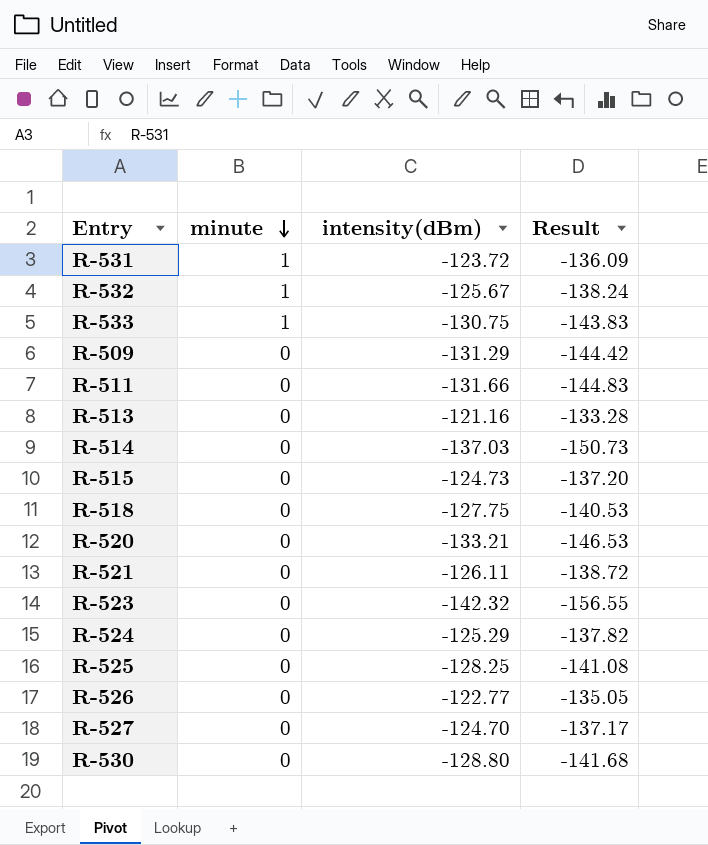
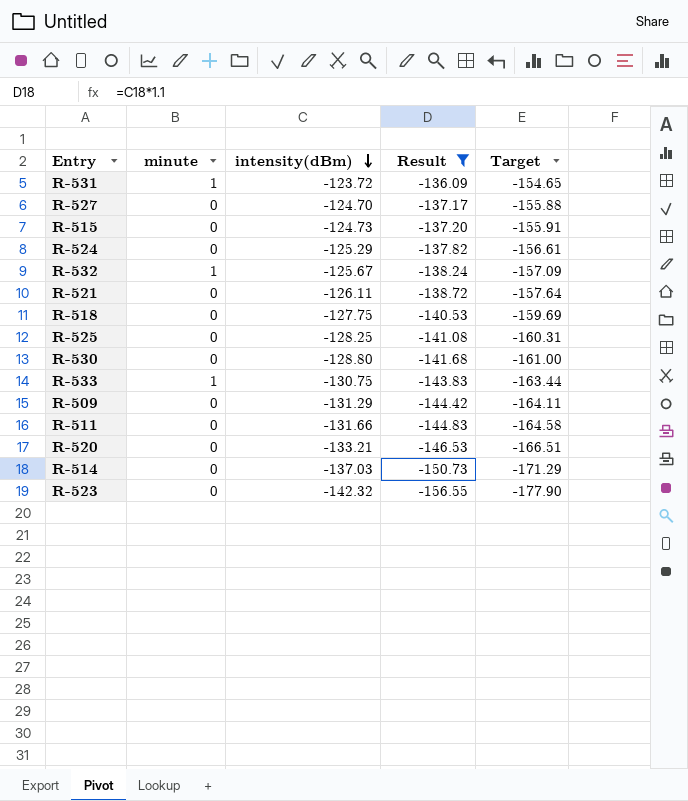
filter: none -> Result <= -136.09
row order: minute descending -> intensity(dBm) descending
column Target | formula: none -> [intensity(dBm)] * 1.25

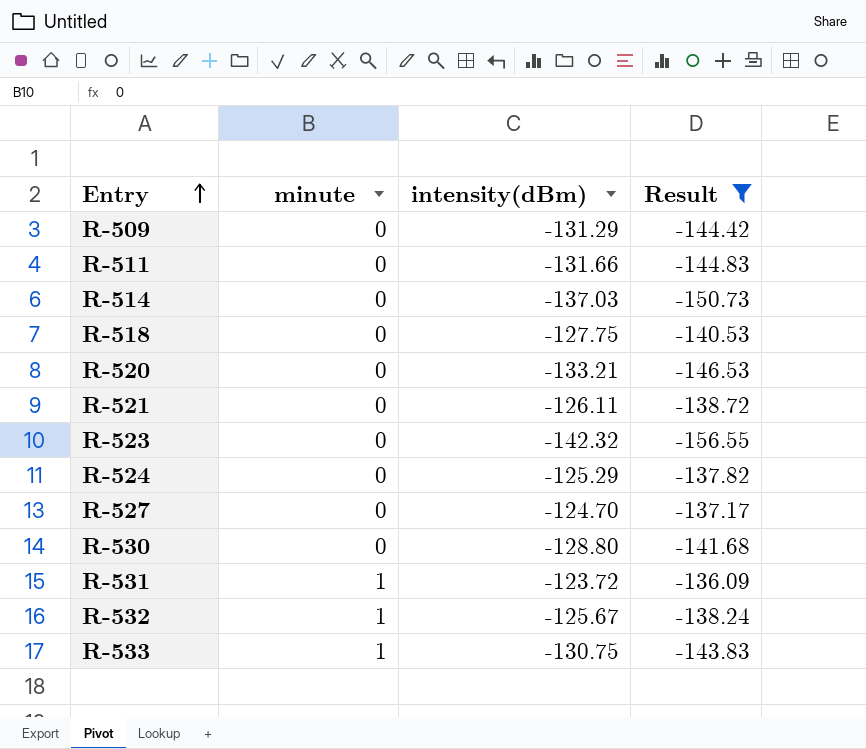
row order: intensity(dBm) descending -> Entry ascending
column Target | formula: [intensity(dBm)] * 1.25 -> none
row R-515: 0 | -124.73 | -137.20 | -155.91 -> none
row R-525: 0 | -128.25 | -141.08 | -160.31 -> none

